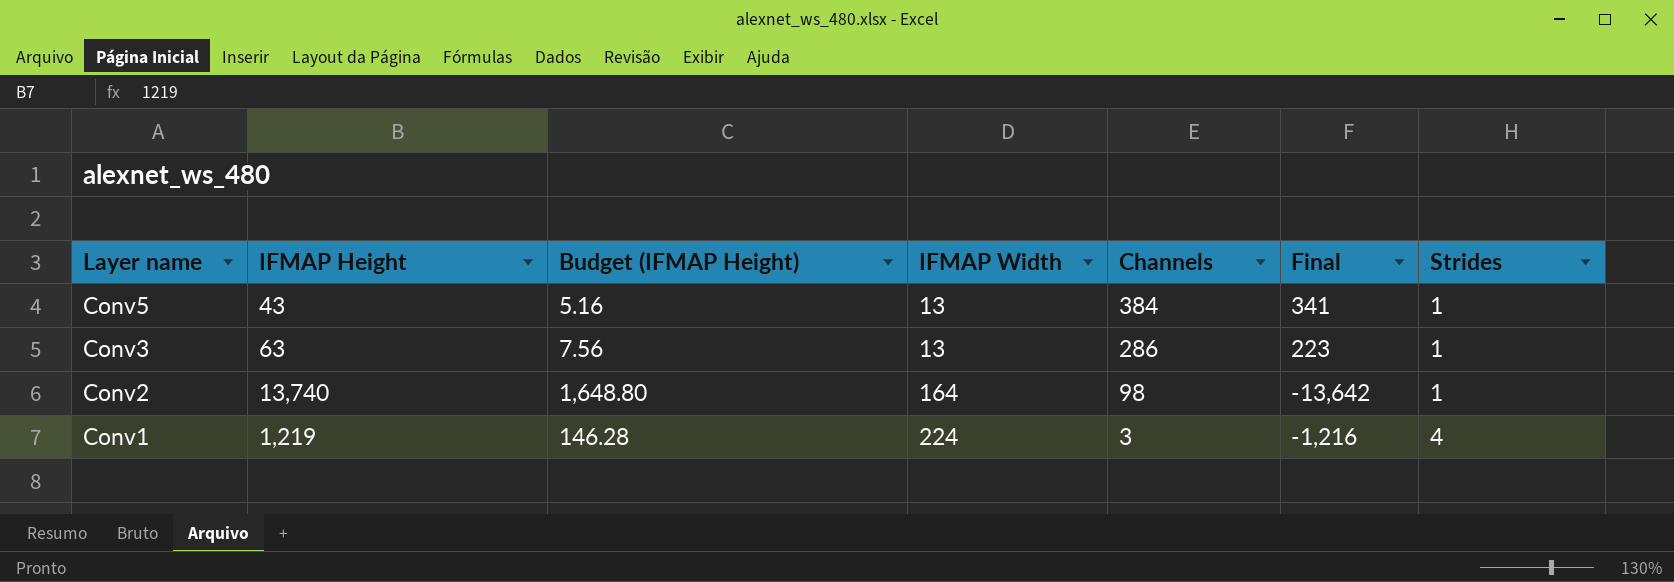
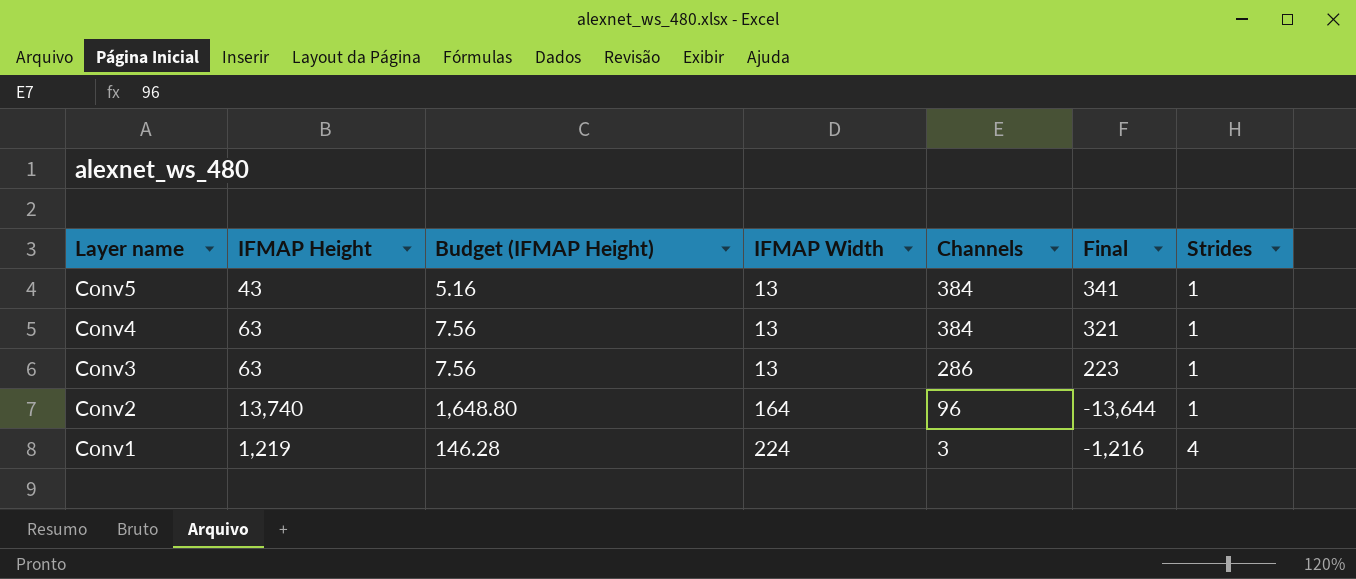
row Conv4: none -> 63 | 7.56 | 13 | 384 | 321 | 1
Conv2 | Channels: 98 -> 96
Conv2 | Final: -13,642 -> -13,644

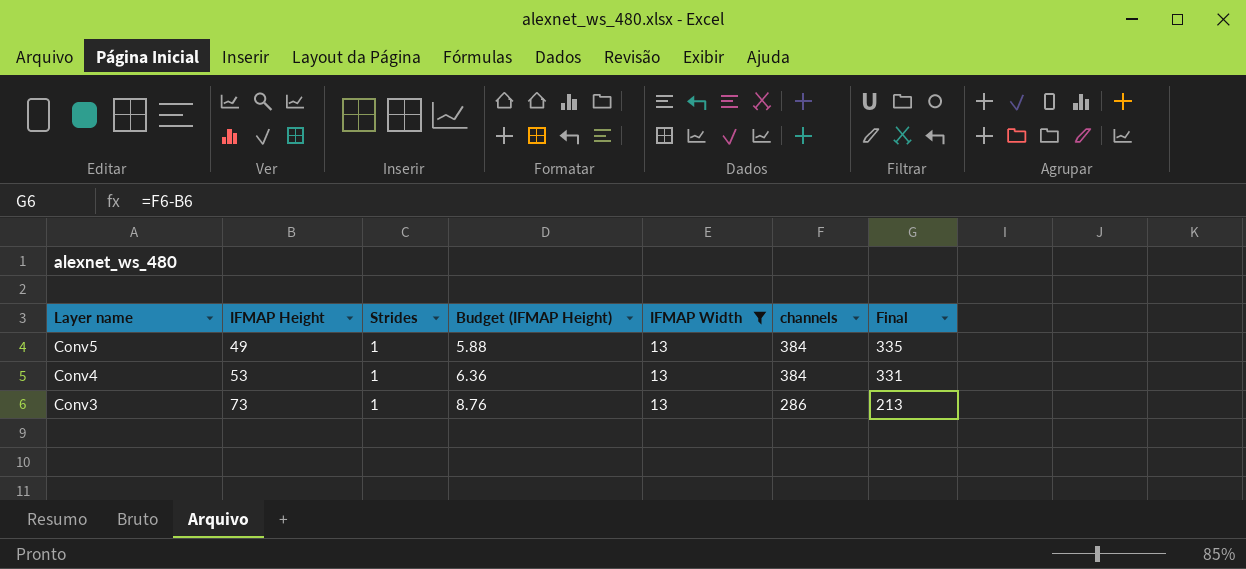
filter: none -> IFMAP Width = 13
column Strides | position: 7 -> 3
column name: Channels -> channels
Conv5 | IFMAP Height: 43 -> 49
Conv5 | Budget (IFMAP Height): 5.16 -> 5.88
Conv5 | Final: 341 -> 335
Conv4 | IFMAP Height: 63 -> 53
Conv4 | Budget (IFMAP Height): 7.56 -> 6.36
Conv4 | Final: 321 -> 331
Conv3 | IFMAP Height: 63 -> 73
Conv3 | Budget (IFMAP Height): 7.56 -> 8.76
Conv3 | Final: 223 -> 213

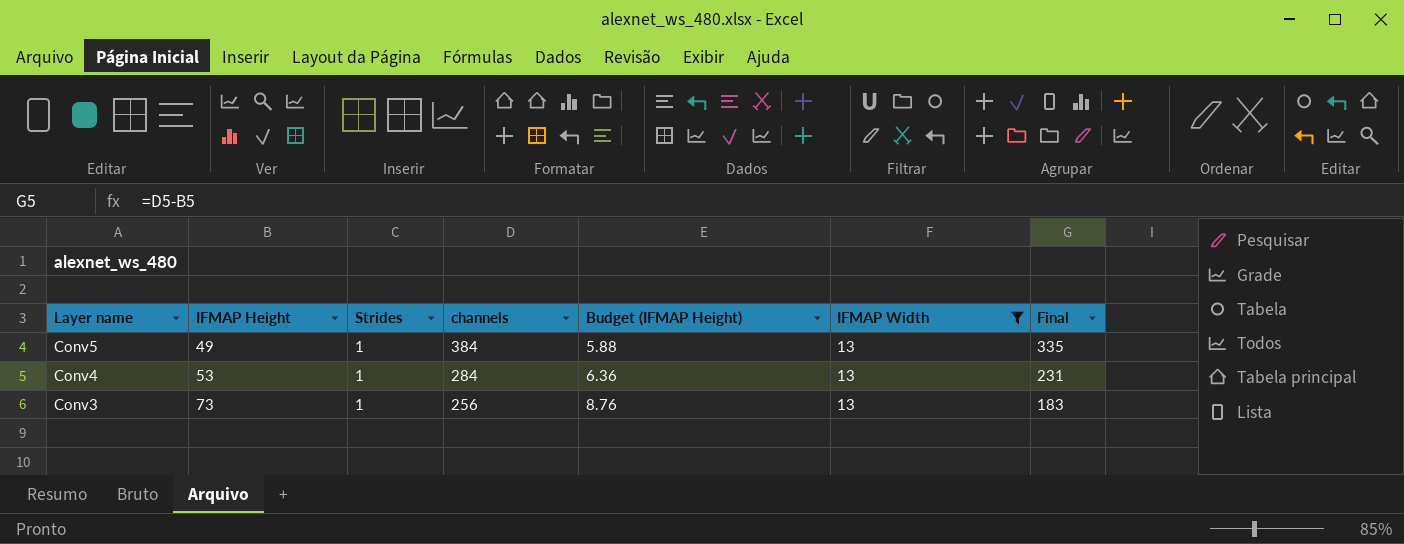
column channels | position: 6 -> 4
Conv4 | channels: 384 -> 284
Conv4 | Final: 331 -> 231
Conv3 | channels: 286 -> 256
Conv3 | Final: 213 -> 183

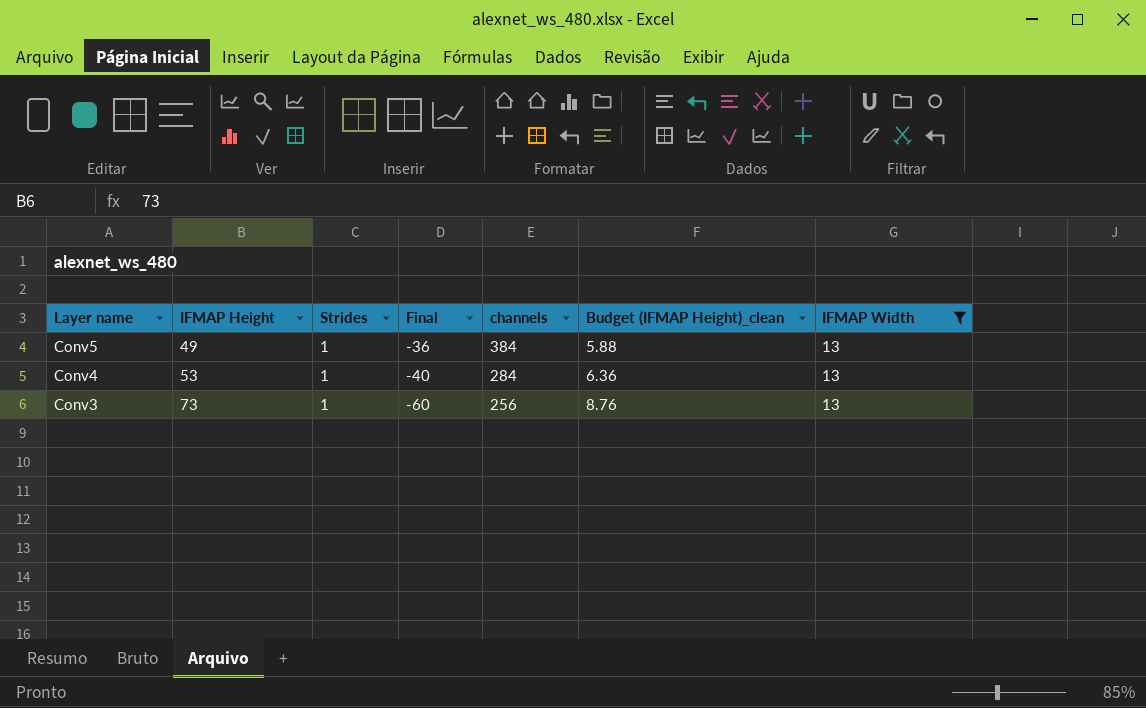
column Final | formula: [channels] - [IFMAP Height] -> [IFMAP Width] - [IFMAP Height]
column Final | position: 7 -> 4
column name: Budget (IFMAP Height) -> Budget (IFMAP Height)_clean

